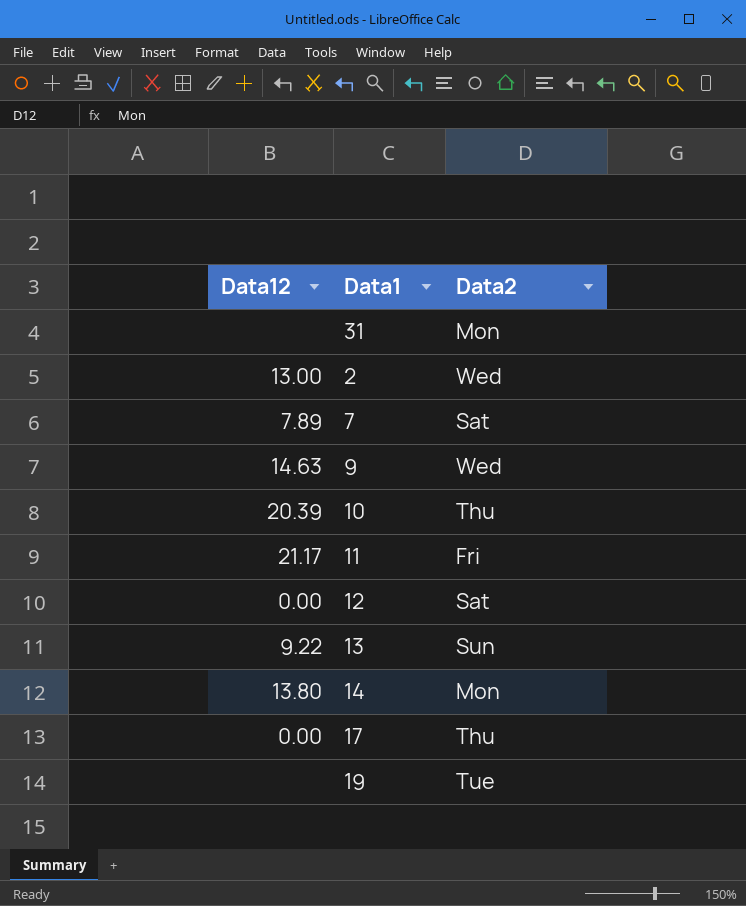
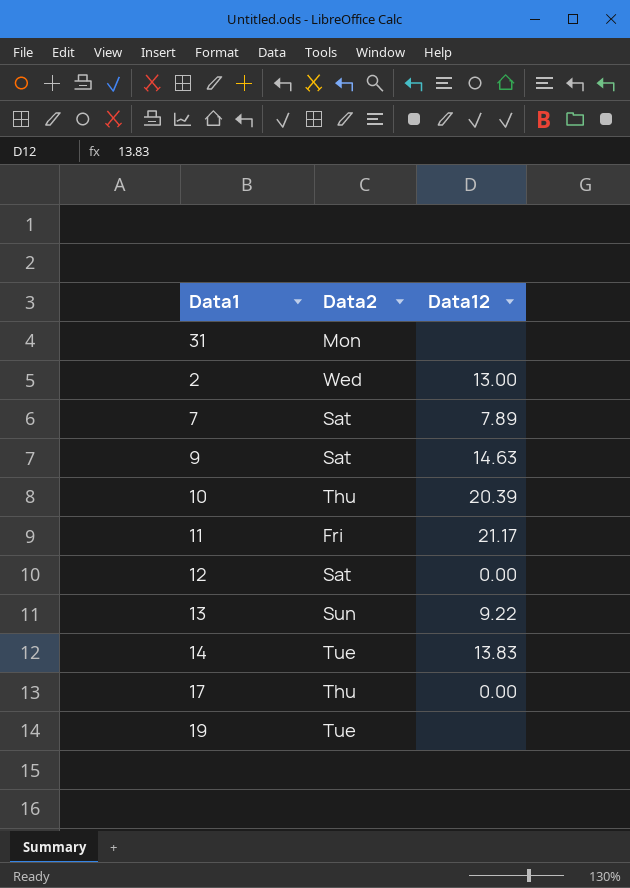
column Data12 | position: 1 -> 3
9 | Data2: Wed -> Sat
14 | Data2: Mon -> Tue
14 | Data12: 13.80 -> 13.83

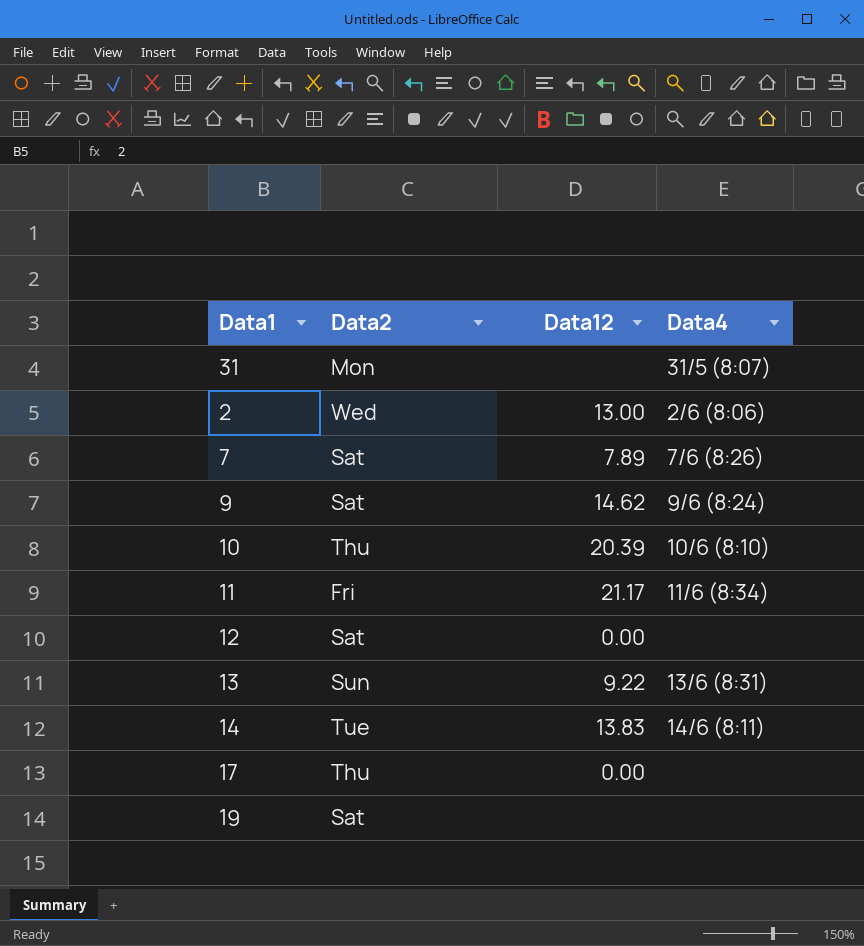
column Data4 | position: none -> 4
9 | Data12: 14.63 -> 14.62
19 | Data2: Tue -> Sat

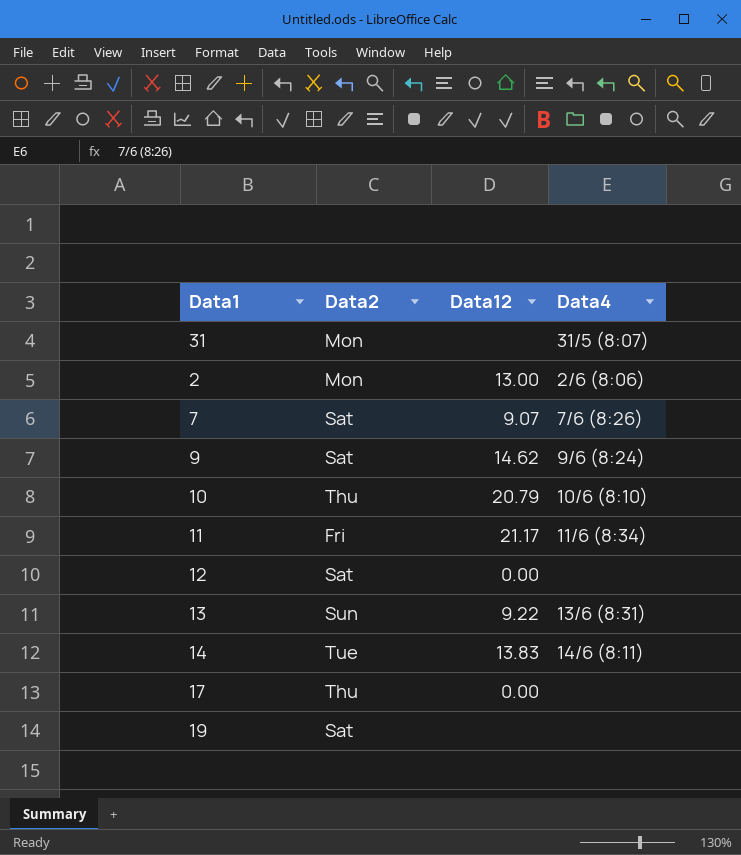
2 | Data2: Wed -> Mon
7 | Data12: 7.89 -> 9.07
10 | Data12: 20.39 -> 20.79

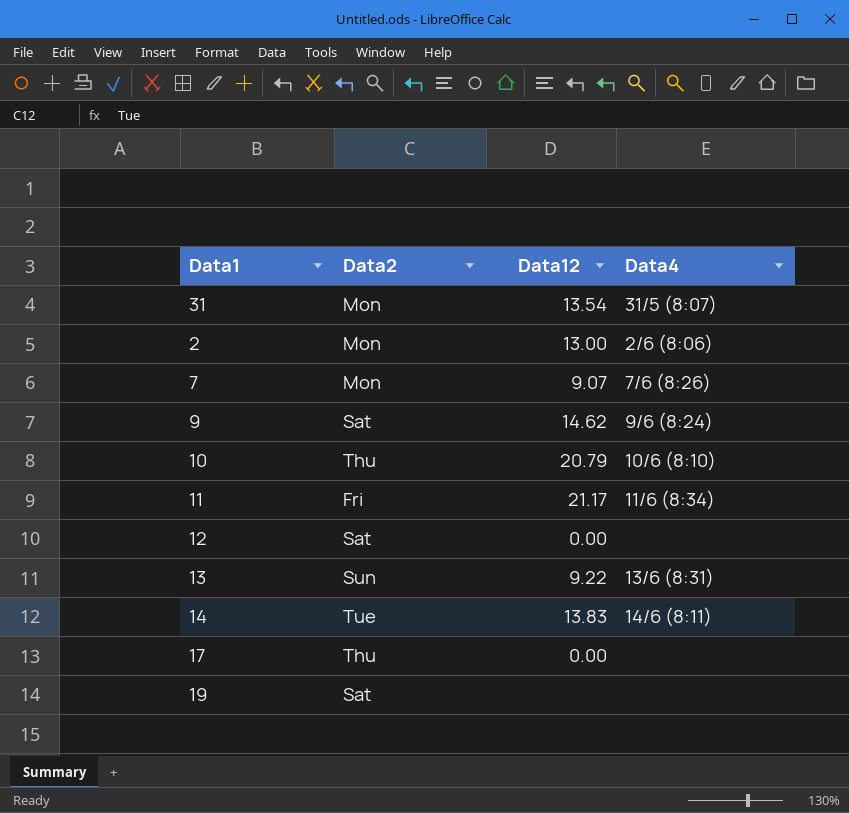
31 | Data12: none -> 13.54
7 | Data2: Sat -> Mon

